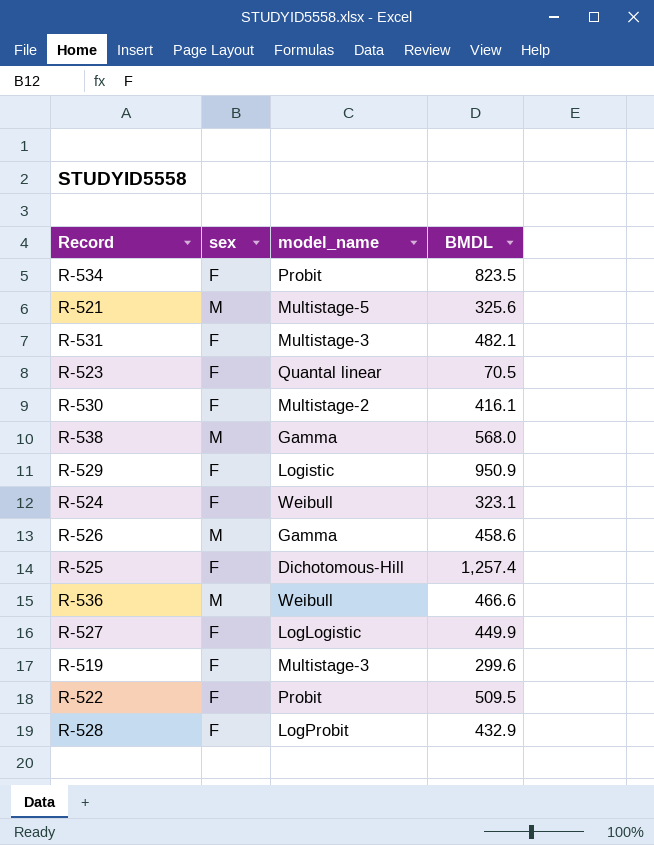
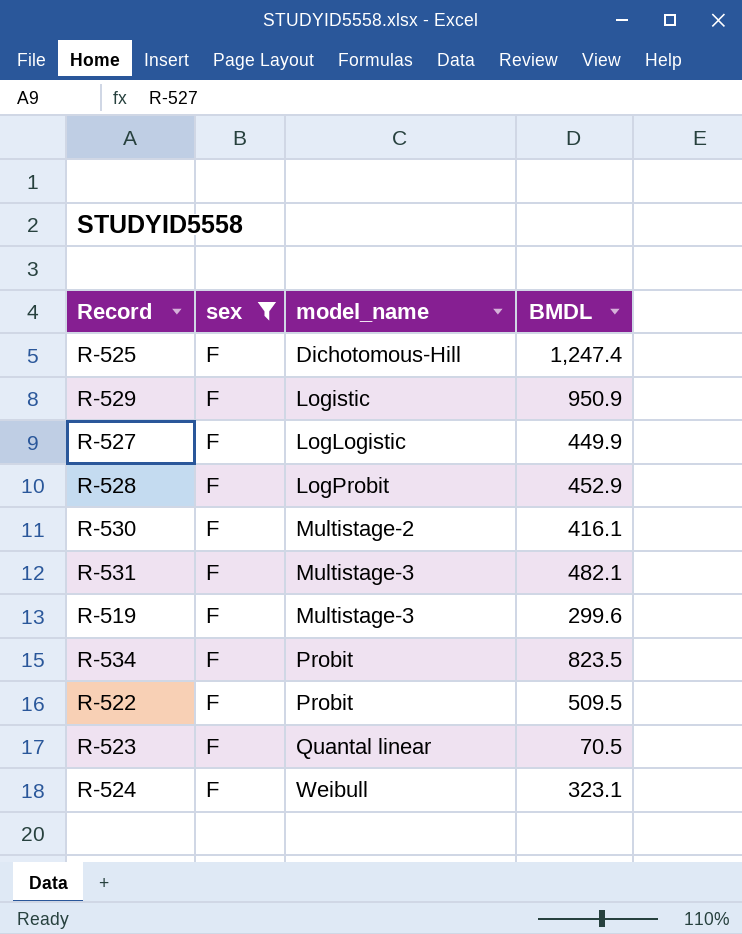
filter: none -> sex = F
row order: none -> model_name ascending
R-525 | BMDL: 1,257.4 -> 1,247.4
R-528 | BMDL: 432.9 -> 452.9

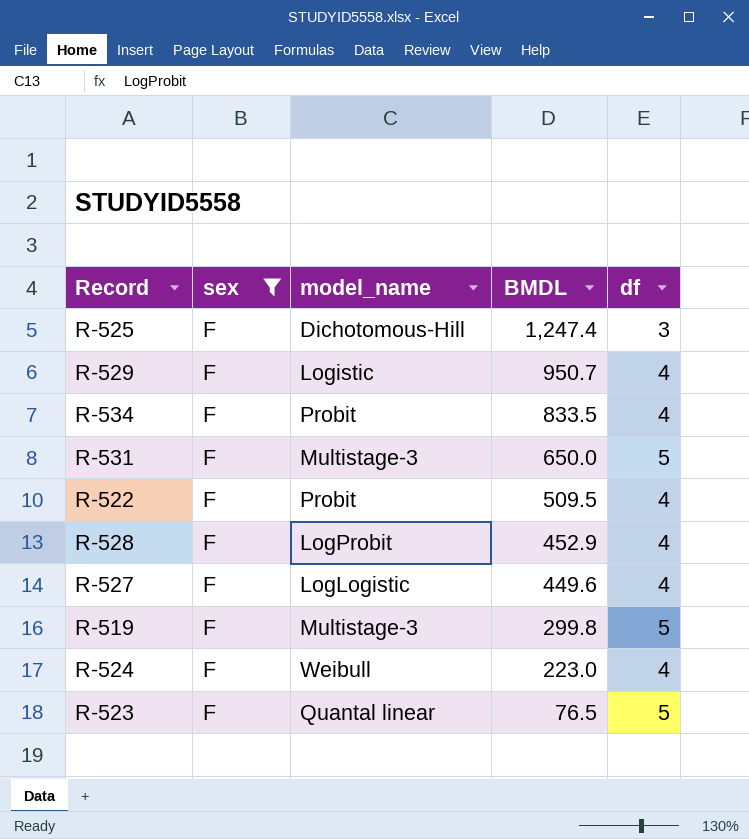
row order: model_name ascending -> BMDL descending
column df | position: none -> 5
row R-530: F | Multistage-2 | 416.1 -> none
R-529 | BMDL: 950.9 -> 950.7
R-534 | BMDL: 823.5 -> 833.5
R-531 | BMDL: 482.1 -> 650.0
R-527 | BMDL: 449.9 -> 449.6
R-519 | BMDL: 299.6 -> 299.8
R-524 | BMDL: 323.1 -> 223.0
R-523 | BMDL: 70.5 -> 76.5

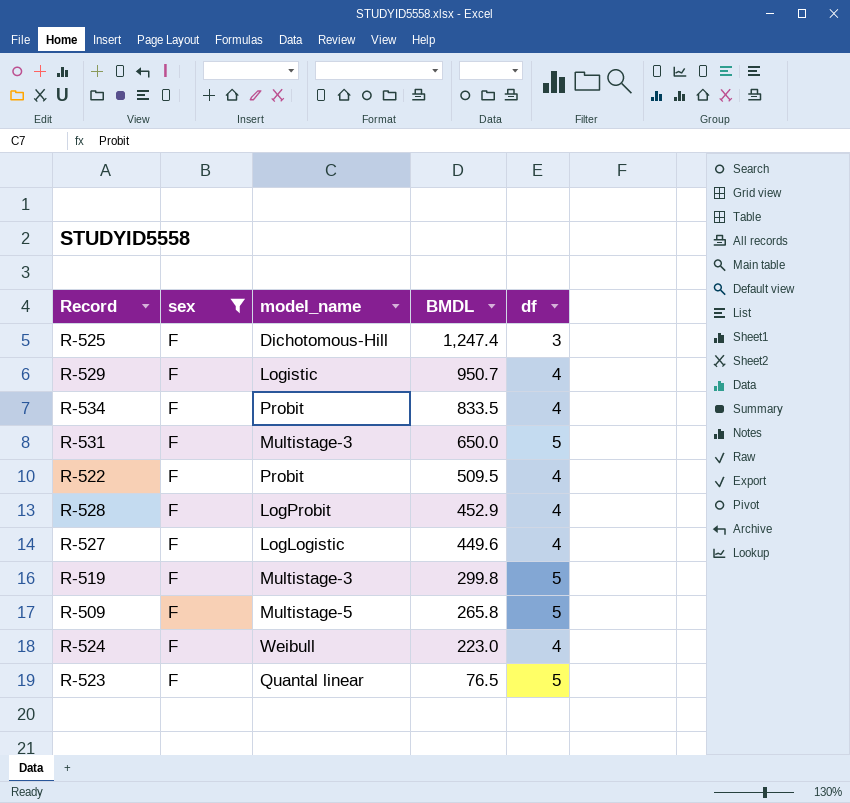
row R-509: none -> F | Multistage-5 | 265.8 | 5

